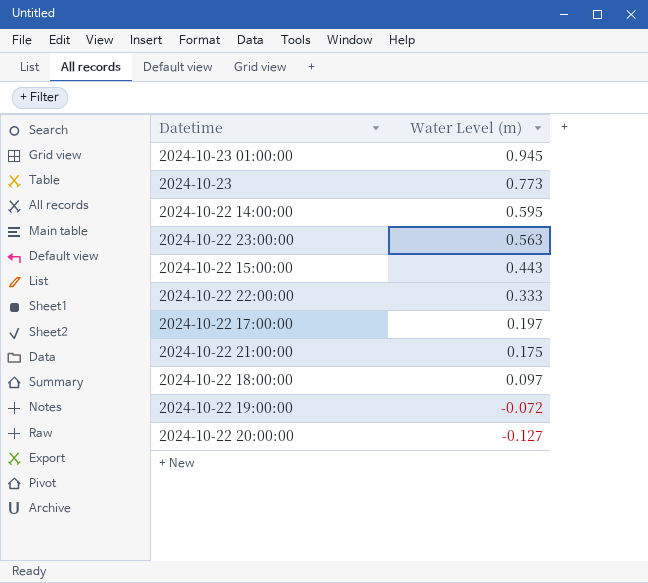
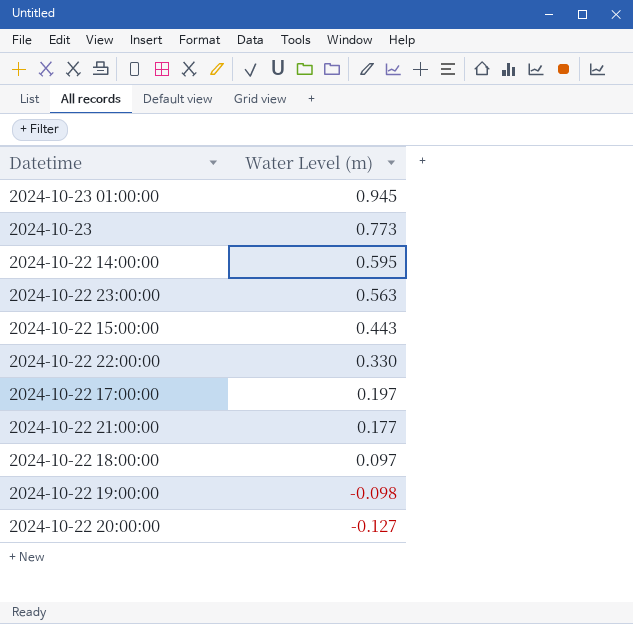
2024-10-22 22:00:00 | Water Level (m): 0.333 -> 0.330
2024-10-22 21:00:00 | Water Level (m): 0.175 -> 0.177
2024-10-22 19:00:00 | Water Level (m): -0.072 -> -0.098

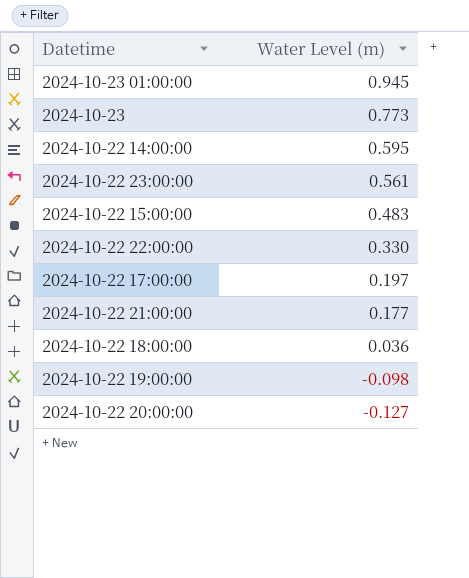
2024-10-22 23:00:00 | Water Level (m): 0.563 -> 0.561
2024-10-22 15:00:00 | Water Level (m): 0.443 -> 0.483
2024-10-22 18:00:00 | Water Level (m): 0.097 -> 0.036

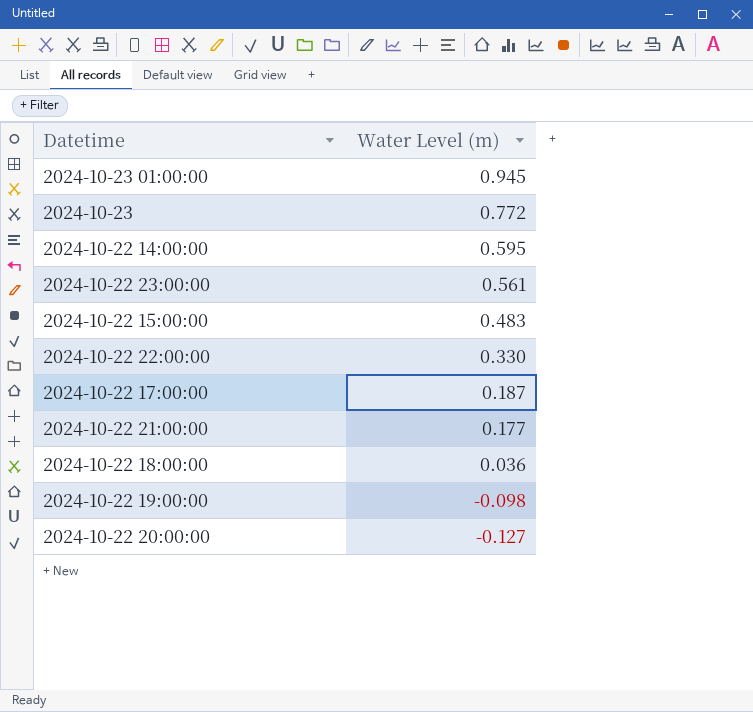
2024-10-23 | Water Level (m): 0.773 -> 0.772
2024-10-22 17:00:00 | Water Level (m): 0.197 -> 0.187

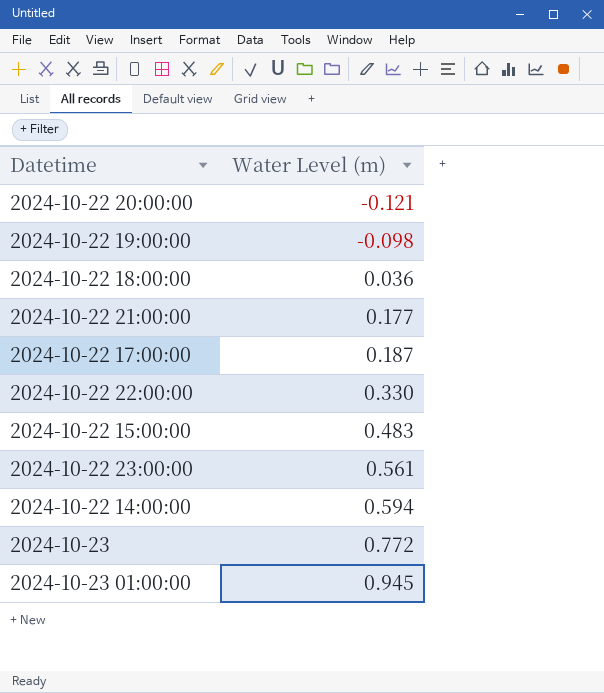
row order: Water Level (m) descending -> Water Level (m) ascending
2024-10-22 20:00:00 | Water Level (m): -0.127 -> -0.121
2024-10-22 14:00:00 | Water Level (m): 0.595 -> 0.594

